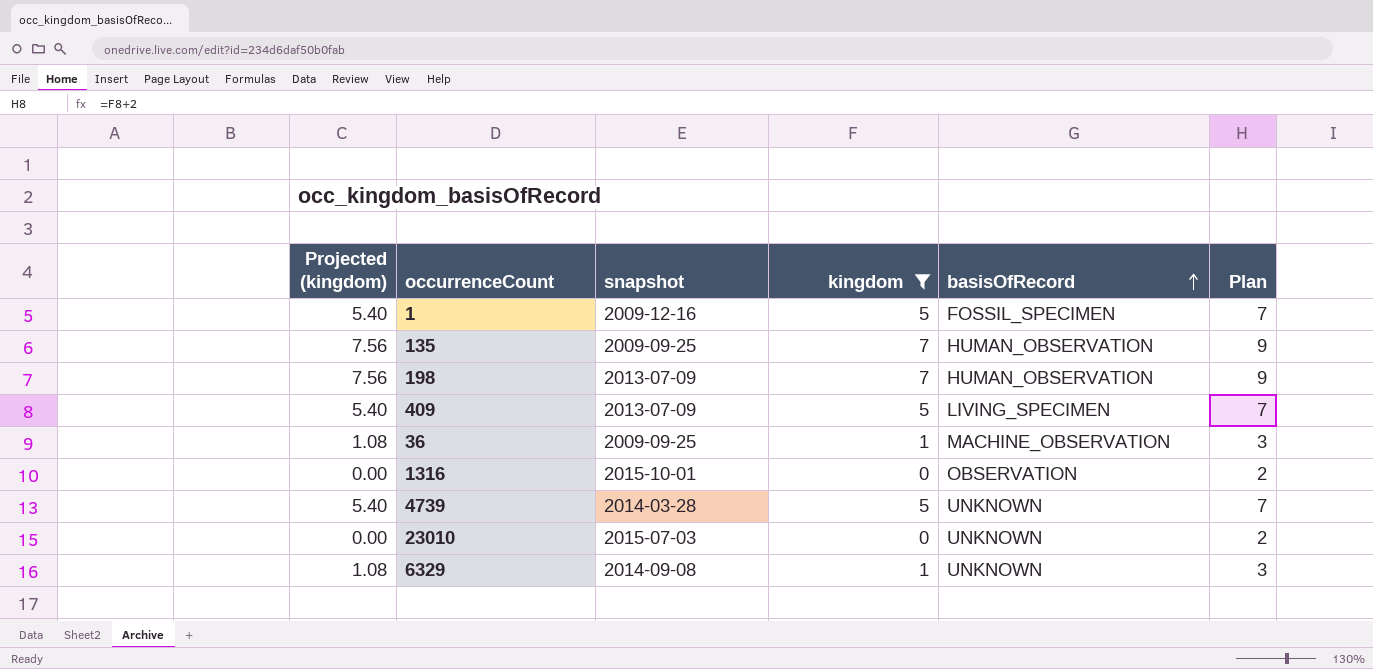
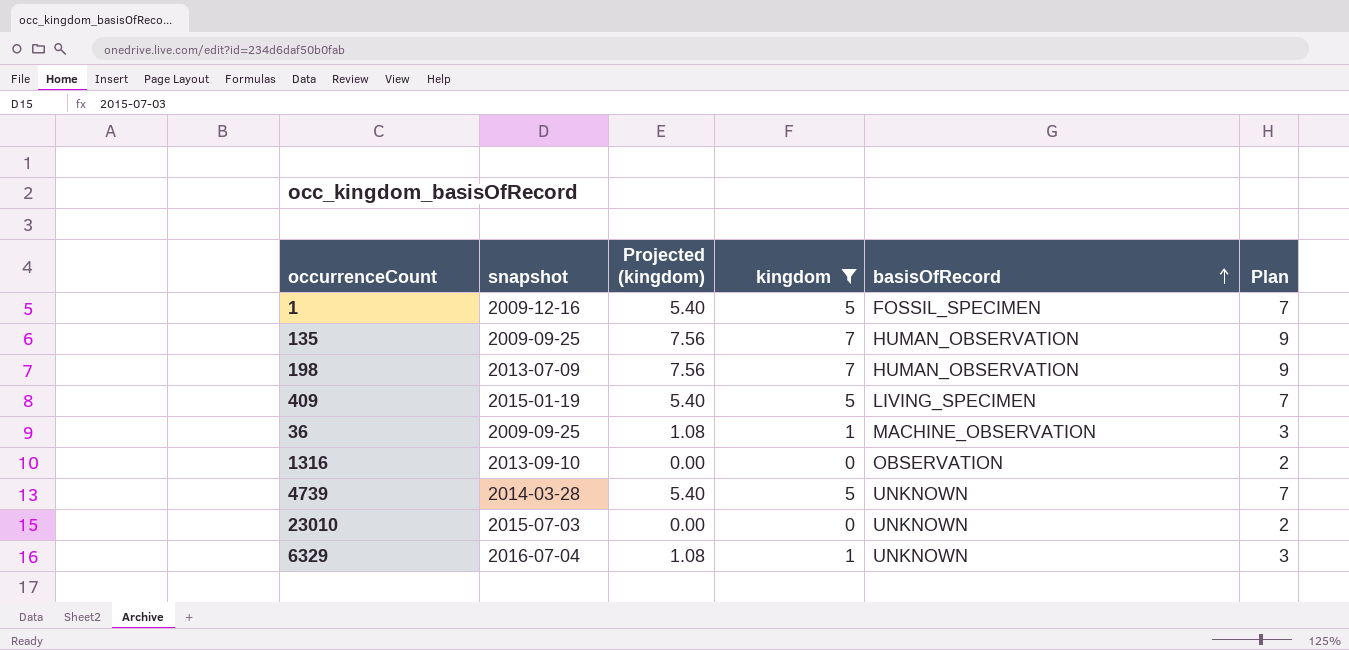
column Projected (kingdom) | position: 1 -> 3
409 | snapshot: 2013-07-09 -> 2015-01-19
1316 | snapshot: 2015-10-01 -> 2013-09-10
6329 | snapshot: 2014-09-08 -> 2016-07-04

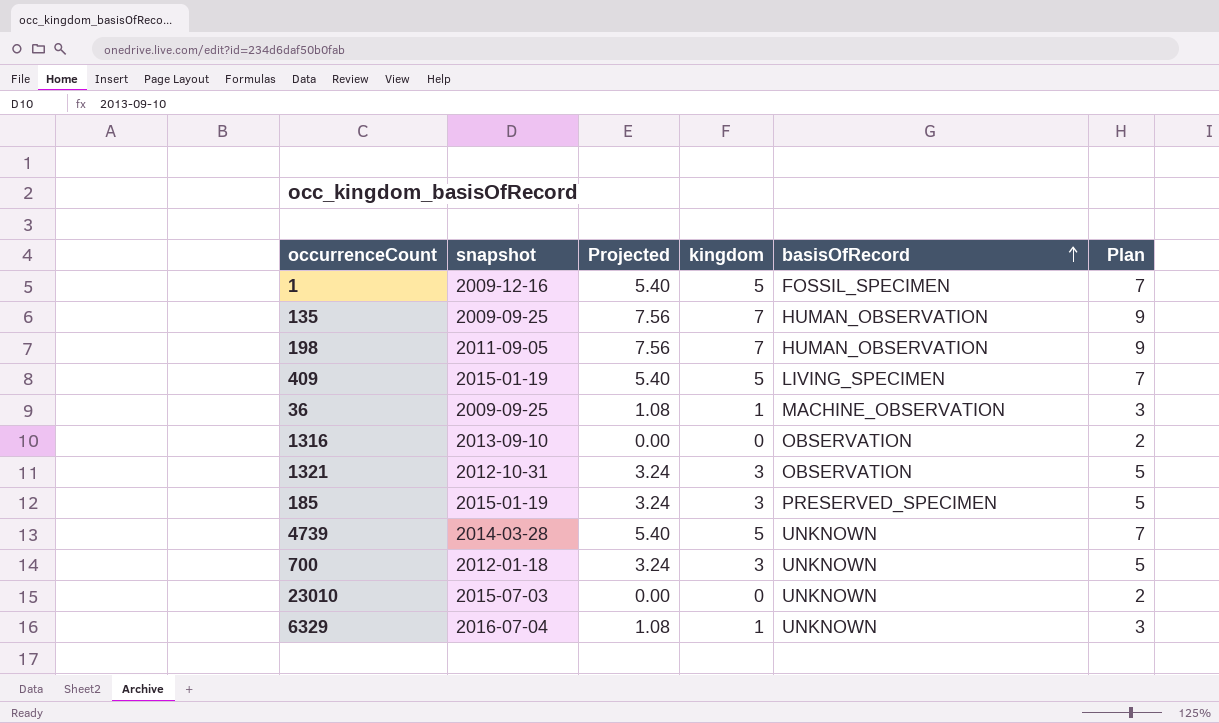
filter: kingdom != 3 -> none
column name: Projected (kingdom) -> Projected
198 | snapshot: 2013-07-09 -> 2011-09-05

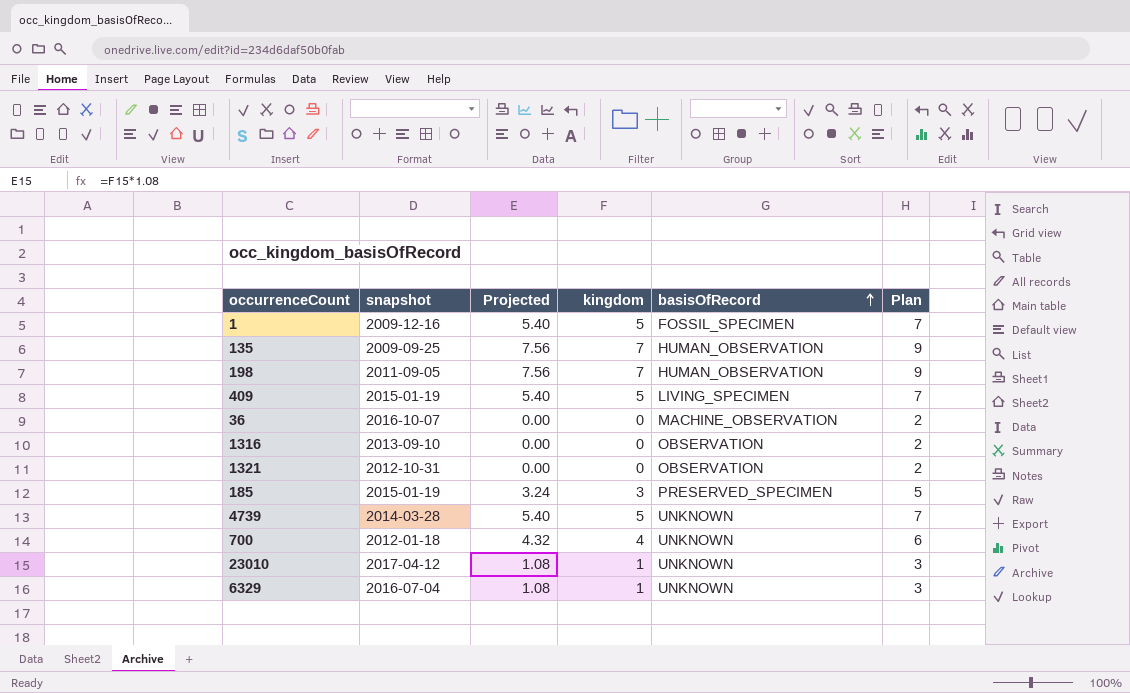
36 | snapshot: 2009-09-25 -> 2016-10-07
36 | Projected: 1.08 -> 0.00
36 | kingdom: 1 -> 0
36 | Plan: 3 -> 2
1321 | Projected: 3.24 -> 0.00
1321 | kingdom: 3 -> 0
1321 | Plan: 5 -> 2
700 | Projected: 3.24 -> 4.32
700 | kingdom: 3 -> 4
700 | Plan: 5 -> 6
23010 | snapshot: 2015-07-03 -> 2017-04-12
23010 | Projected: 0.00 -> 1.08
23010 | kingdom: 0 -> 1
23010 | Plan: 2 -> 3

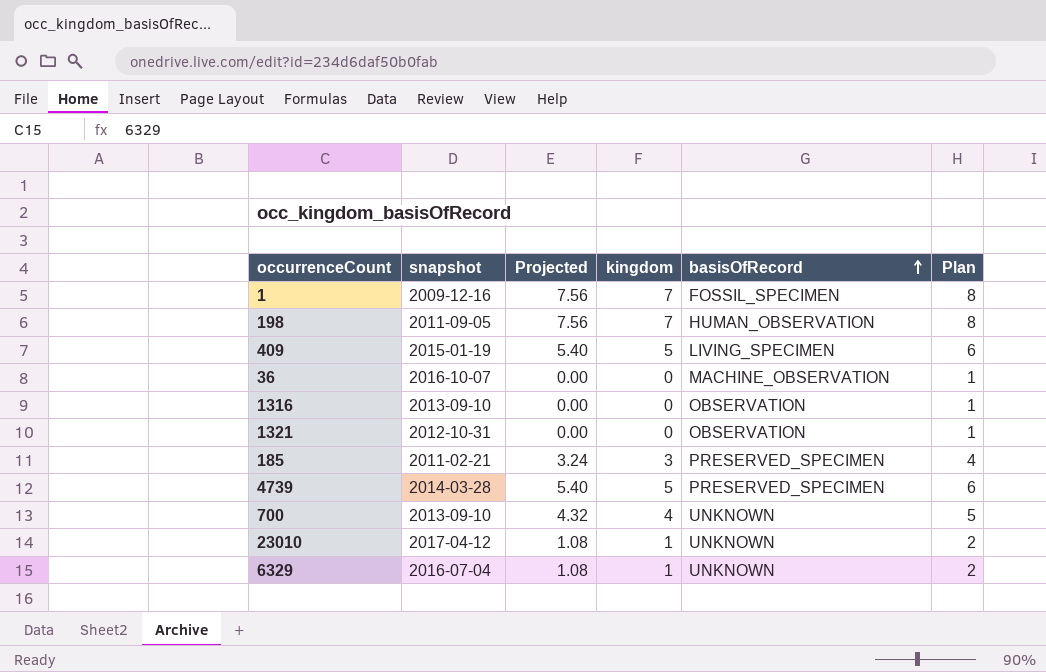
column Plan | formula: [kingdom] + 2 -> [kingdom] + 1
row 135: 2009-09-25 | 7.56 | 7 | HUMAN_OBSERVATION | 9 -> none
1 | Projected: 5.40 -> 7.56
1 | kingdom: 5 -> 7
185 | snapshot: 2015-01-19 -> 2011-02-21
4739 | basisOfRecord: UNKNOWN -> PRESERVED_SPECIMEN
700 | snapshot: 2012-01-18 -> 2013-09-10

